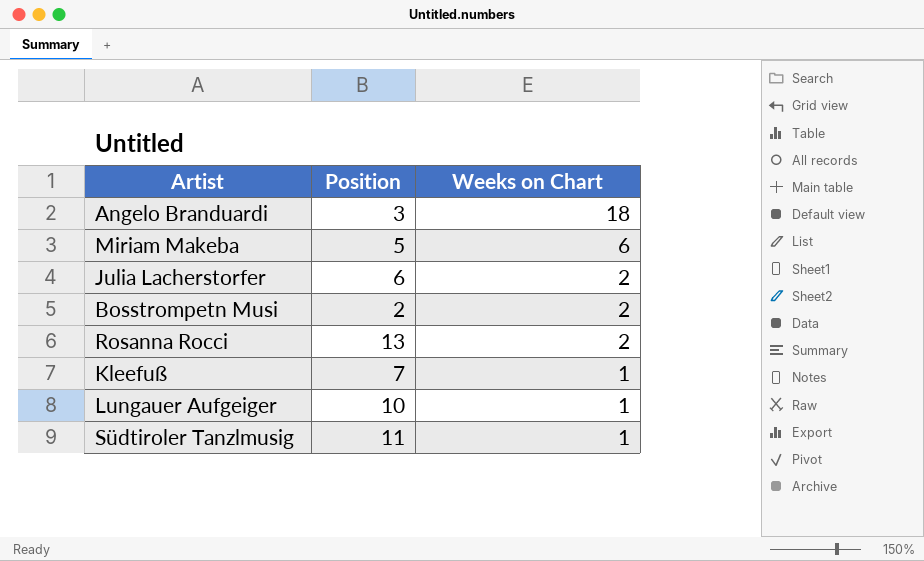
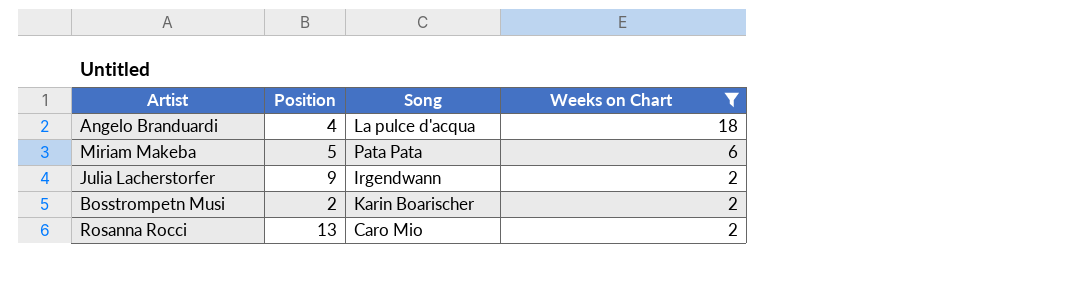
filter: none -> Weeks on Chart != 1
column Song | position: none -> 3
Angelo Branduardi | Position: 3 -> 4
Julia Lacherstorfer | Position: 6 -> 9

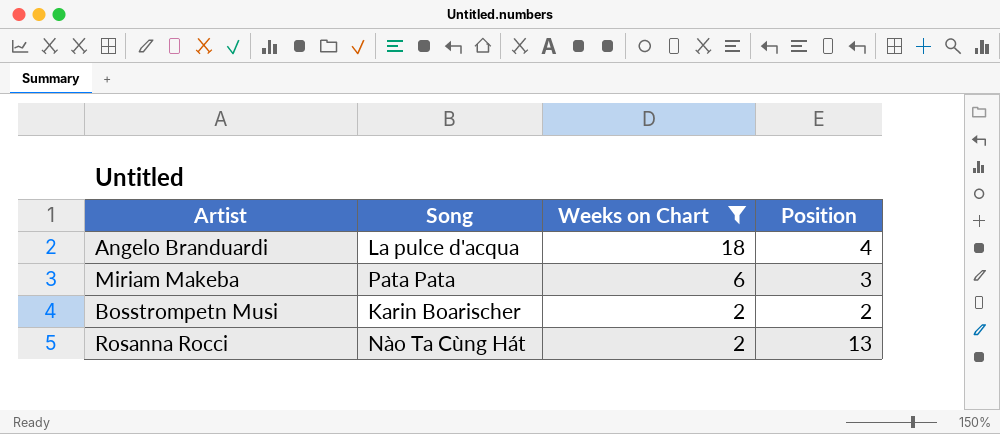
column Position | position: 2 -> 4
row Julia Lacherstorfer: 9 | Irgendwann | 2 -> none
Miriam Makeba | Position: 5 -> 3
Rosanna Rocci | Song: Caro Mio -> Nào Ta Cùng Hát

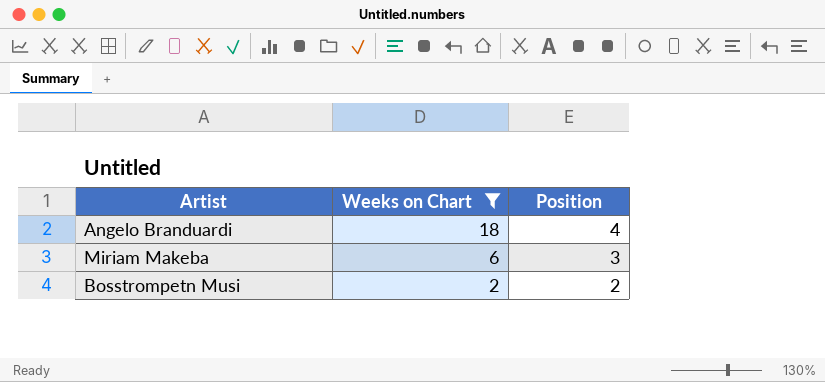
column Song | position: 2 -> none
row Rosanna Rocci: Nào Ta Cùng Hát | 2 | 13 -> none

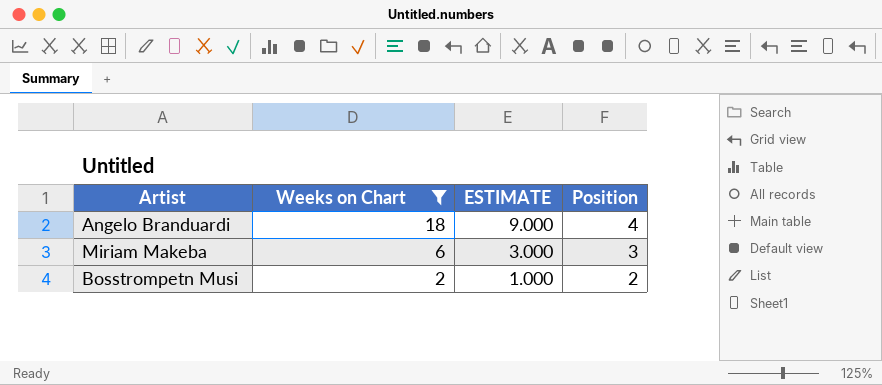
column ESTIMATE | formula: none -> [Weeks on Chart] * 0.5

